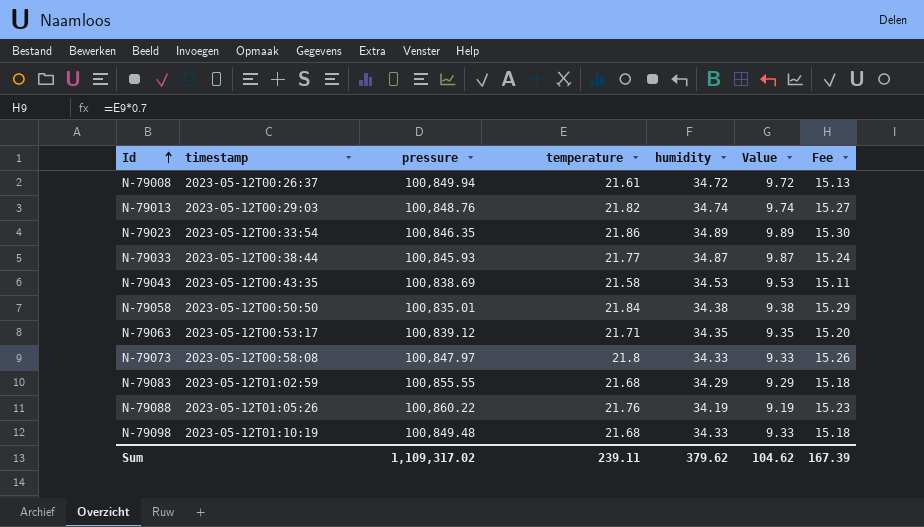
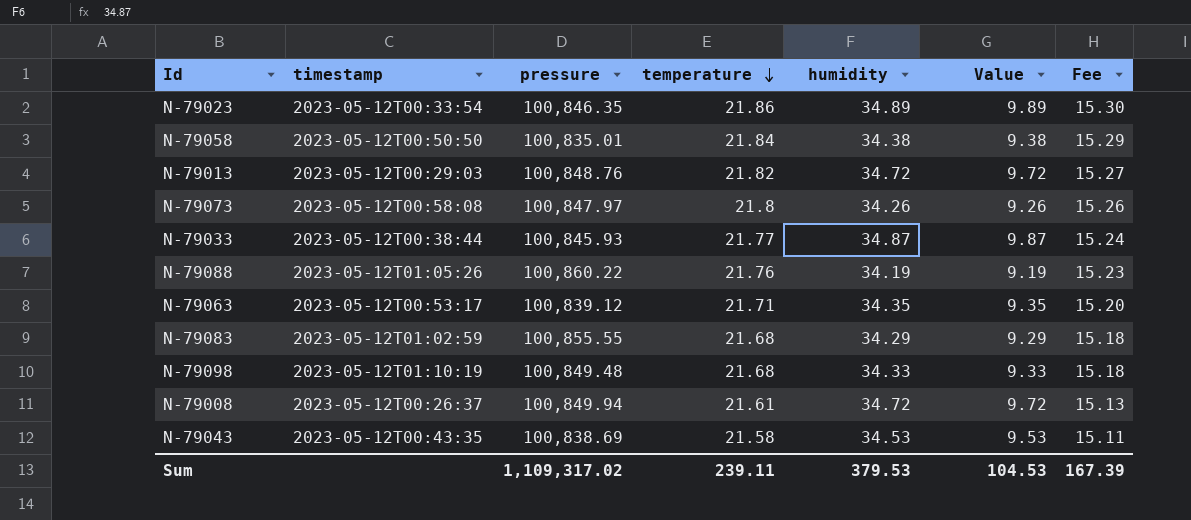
row order: Id ascending -> temperature descending
N-79013 | humidity: 34.74 -> 34.72
N-79013 | Value: 9.74 -> 9.72
N-79073 | humidity: 34.33 -> 34.26
N-79073 | Value: 9.33 -> 9.26
Sum | humidity: 379.62 -> 379.53
Sum | Value: 104.62 -> 104.53

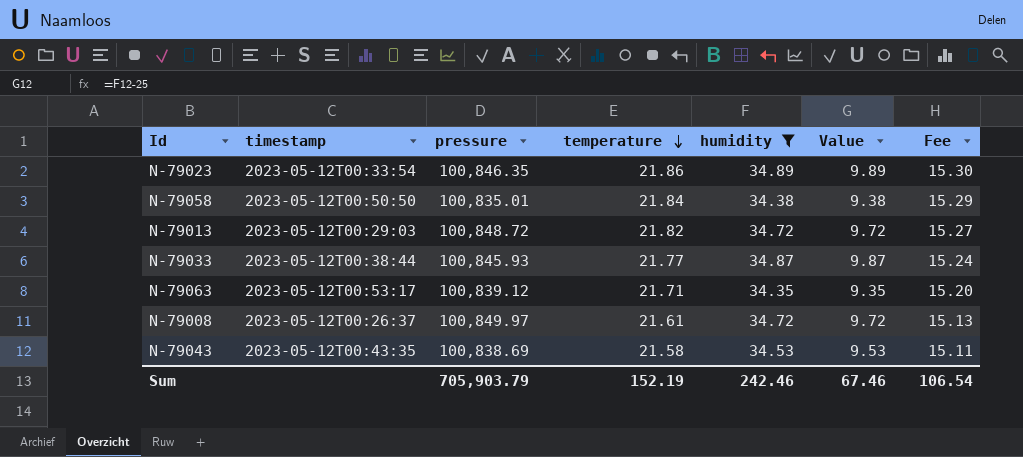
filter: none -> humidity >= 34.35
N-79013 | pressure: 100,848.76 -> 100,848.72
N-79008 | pressure: 100,849.94 -> 100,849.97
Sum | pressure: 1,109,317.02 -> 705,903.79
Sum | temperature: 239.11 -> 152.19
Sum | humidity: 379.53 -> 242.46
Sum | Value: 104.53 -> 67.46
Sum | Fee: 167.39 -> 106.54

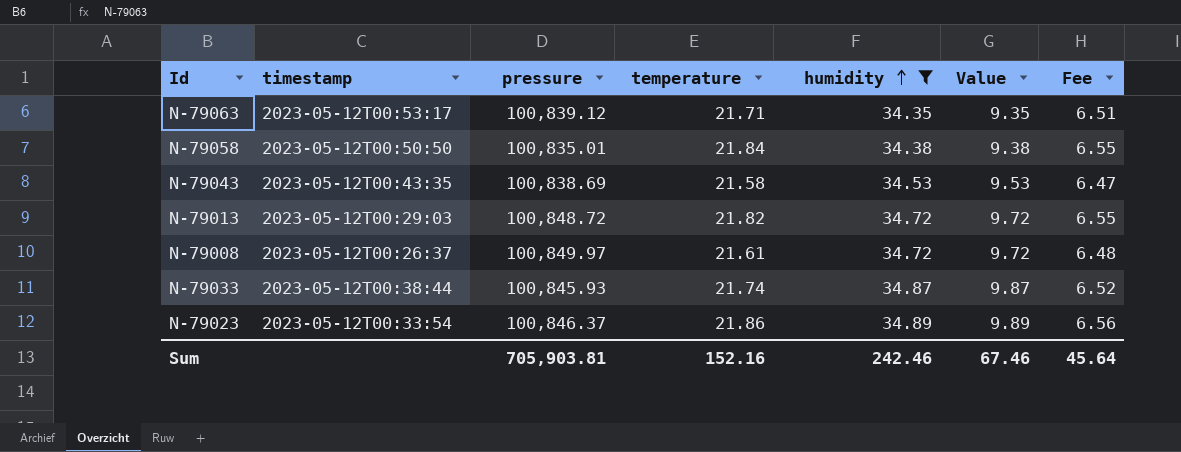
row order: temperature descending -> humidity ascending
column Fee | formula: [temperature] * 0.7 -> [temperature] * 0.3
N-79033 | temperature: 21.77 -> 21.74
N-79023 | pressure: 100,846.35 -> 100,846.37
Sum | pressure: 705,903.79 -> 705,903.81
Sum | temperature: 152.19 -> 152.16
Sum | Fee: 106.54 -> 45.64

